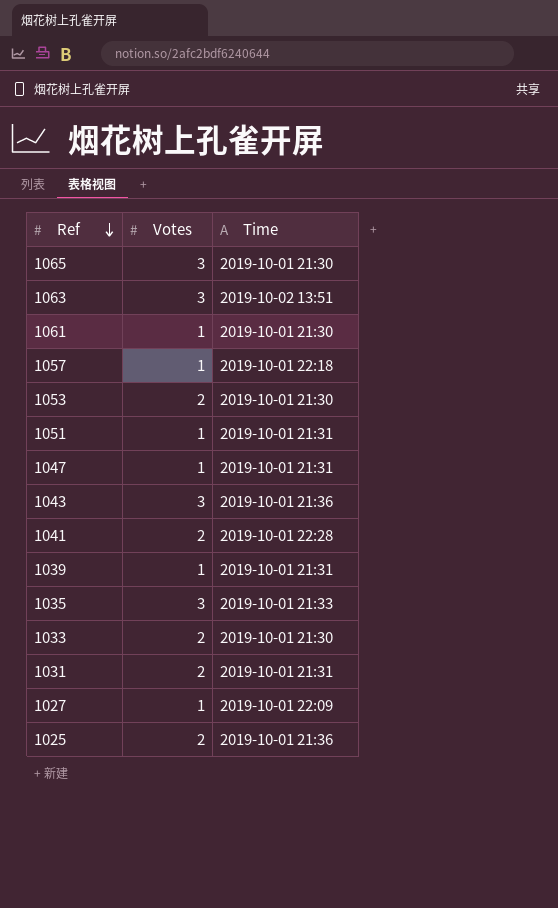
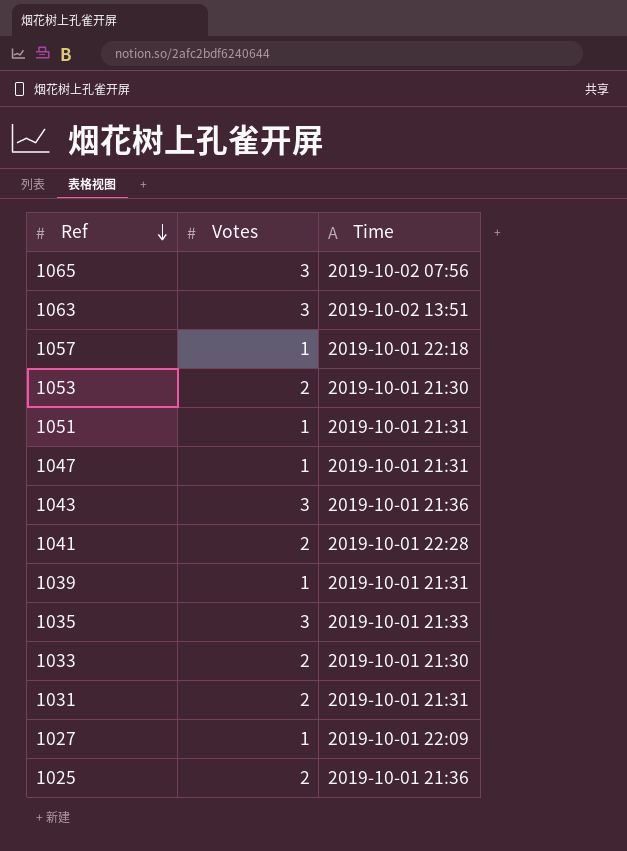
row 1061: 1 | 2019-10-01 21:30 -> none
1065 | Time: 2019-10-01 21:30 -> 2019-10-02 07:56

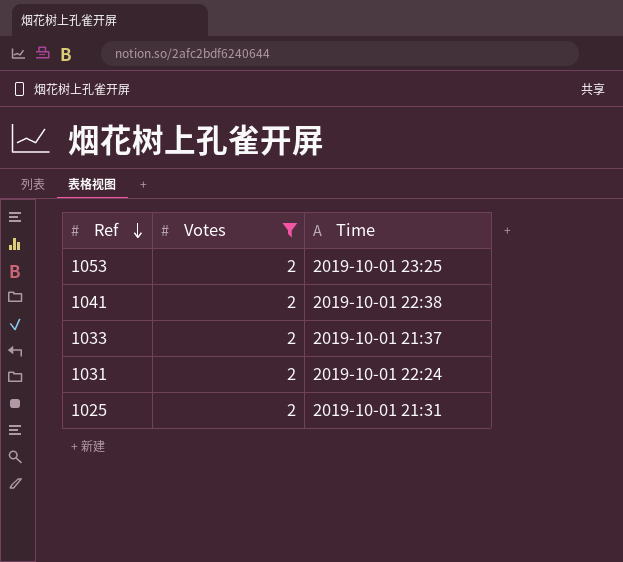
filter: none -> Votes = 2
1053 | Time: 2019-10-01 21:30 -> 2019-10-01 23:25
1041 | Time: 2019-10-01 22:28 -> 2019-10-01 22:38
1033 | Time: 2019-10-01 21:30 -> 2019-10-01 21:37
1031 | Time: 2019-10-01 21:31 -> 2019-10-01 22:24
1025 | Time: 2019-10-01 21:36 -> 2019-10-01 21:31

